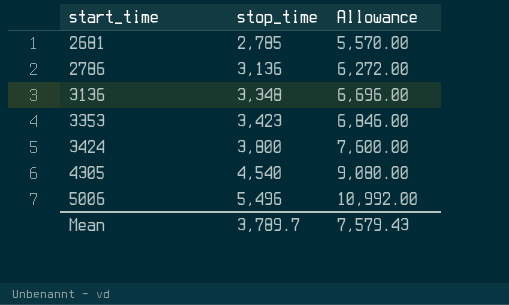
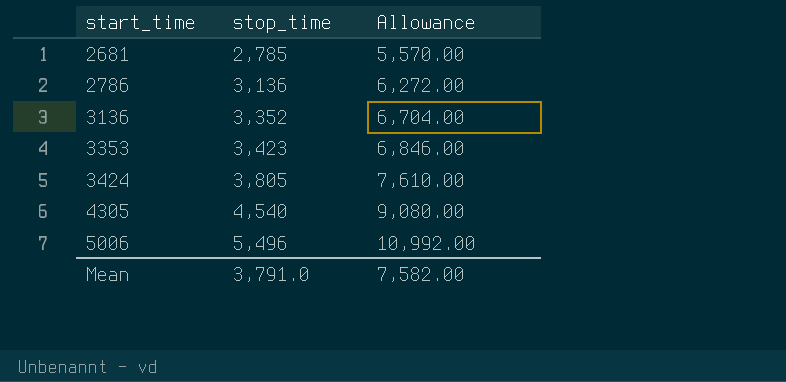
3136 | stop_time: 3,348 -> 3,352
3136 | Allowance: 6,696.00 -> 6,704.00
3424 | stop_time: 3,800 -> 3,805
3424 | Allowance: 7,600.00 -> 7,610.00
Mean | stop_time: 3,789.7 -> 3,791.0
Mean | Allowance: 7,579.43 -> 7,582.00

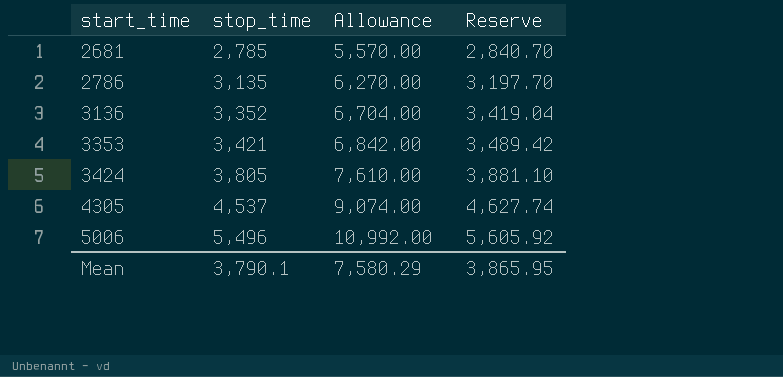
column Reserve | formula: none -> [stop_time] * 1.02
2786 | stop_time: 3,136 -> 3,135
2786 | Allowance: 6,272.00 -> 6,270.00
3353 | stop_time: 3,423 -> 3,421
3353 | Allowance: 6,846.00 -> 6,842.00
4305 | stop_time: 4,540 -> 4,537
4305 | Allowance: 9,080.00 -> 9,074.00
Mean | stop_time: 3,791.0 -> 3,790.1
Mean | Allowance: 7,582.00 -> 7,580.29

